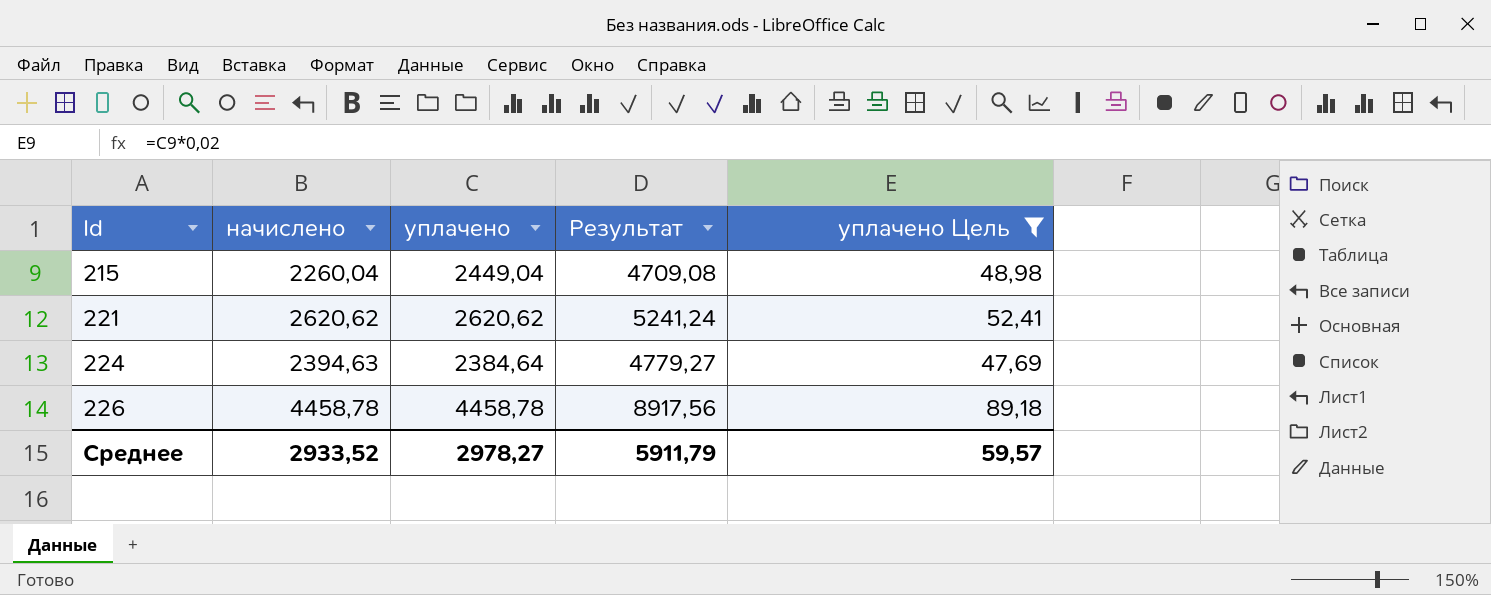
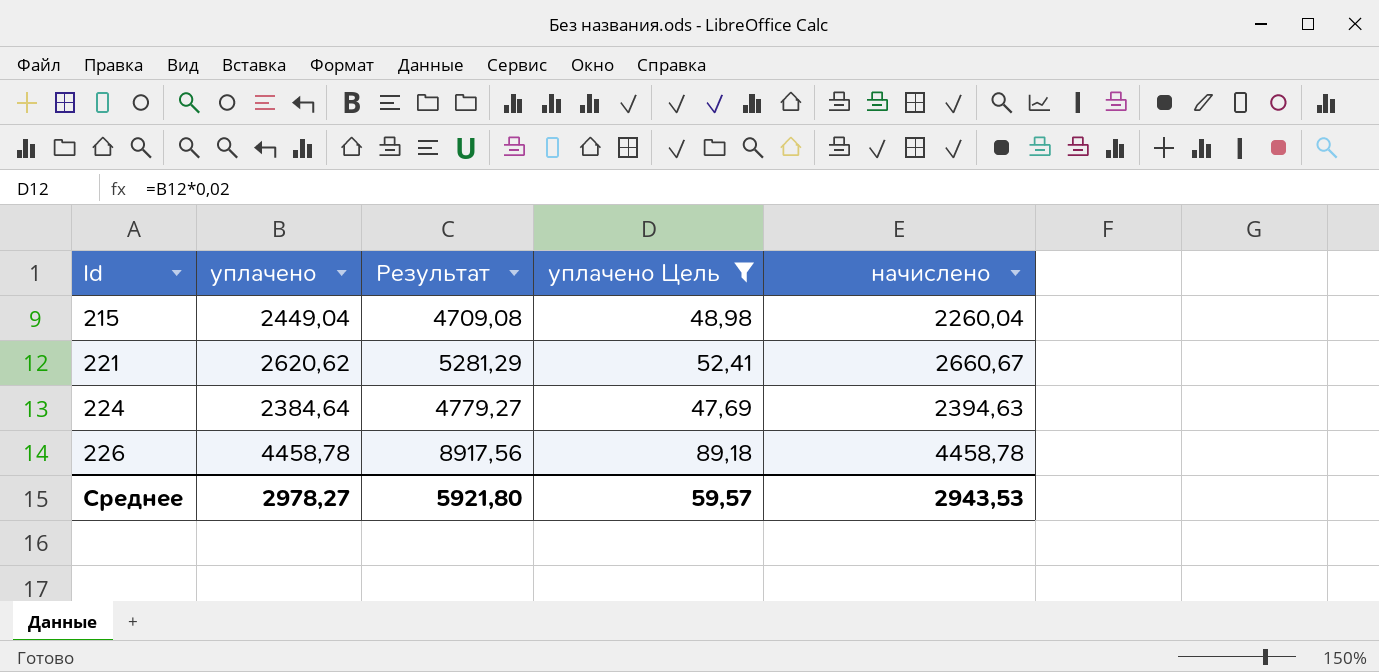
column начислено | position: 2 -> 5
221 | Результат: 5241,24 -> 5281,29
221 | начислено: 2620,62 -> 2660,67
Среднее | Результат: 5911,79 -> 5921,80
Среднее | начислено: 2933,52 -> 2943,53

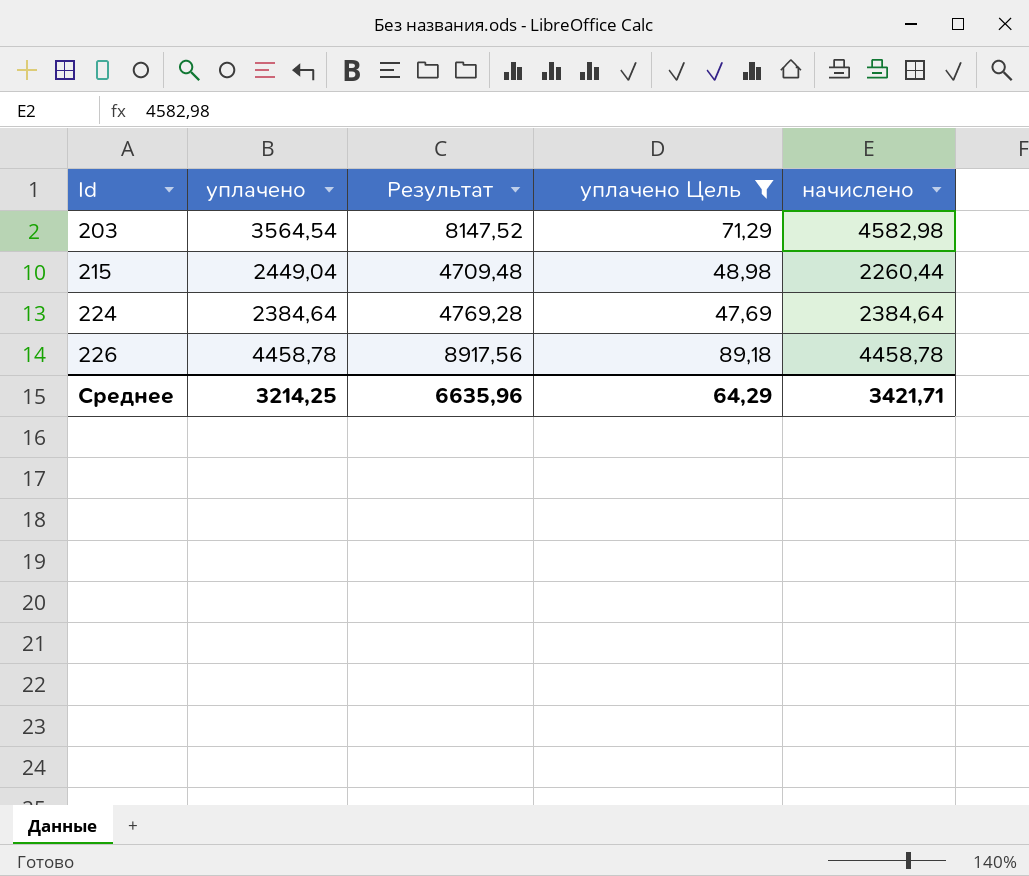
row 221: 2620,62 | 5281,29 | 52,41 | 2660,67 -> none
row 203: none -> 3564,54 | 8147,52 | 71,29 | 4582,98
215 | Результат: 4709,08 -> 4709,48
215 | начислено: 2260,04 -> 2260,44
224 | Результат: 4779,27 -> 4769,28
224 | начислено: 2394,63 -> 2384,64
Среднее | уплачено: 2978,27 -> 3214,25
Среднее | Результат: 5921,80 -> 6635,96
Среднее | уплачено Цель: 59,57 -> 64,29
Среднее | начислено: 2943,53 -> 3421,71

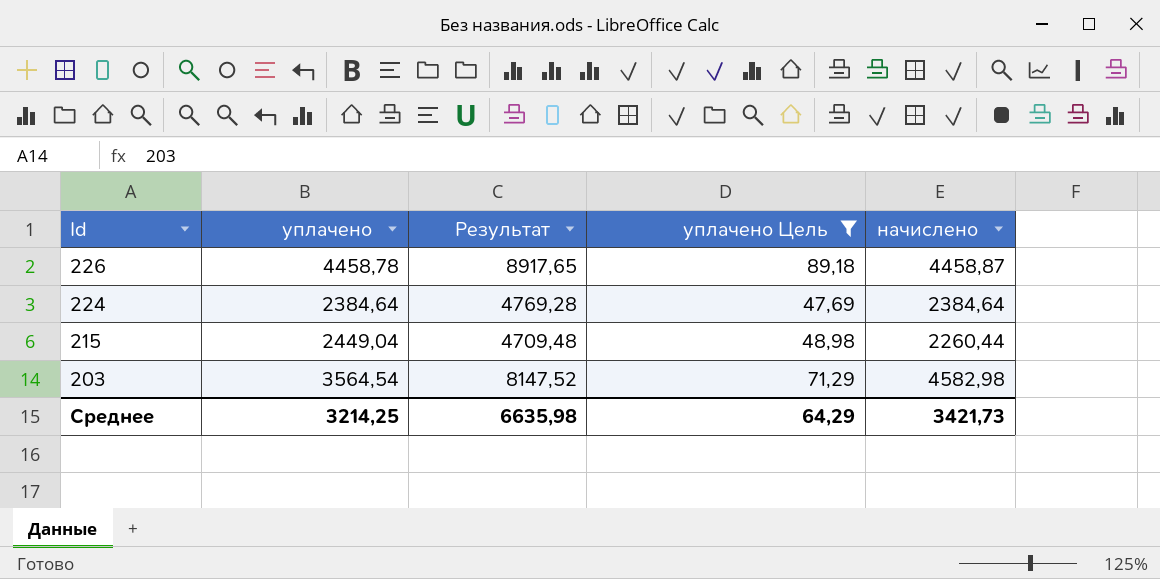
row order: Id ascending -> Id descending
226 | Результат: 8917,56 -> 8917,65
226 | начислено: 4458,78 -> 4458,87
Среднее | Результат: 6635,96 -> 6635,98
Среднее | начислено: 3421,71 -> 3421,73

